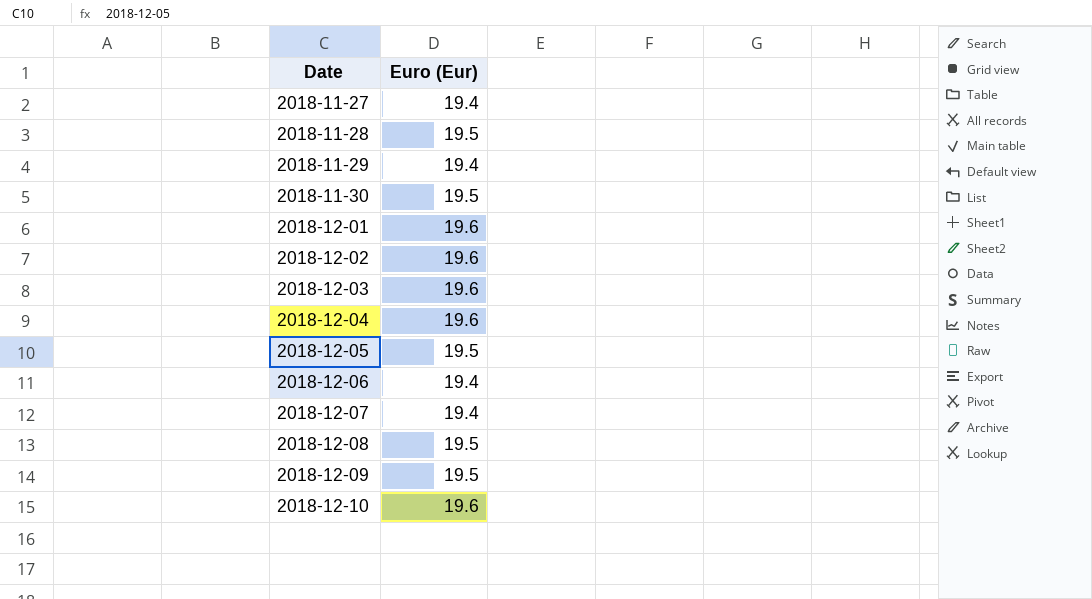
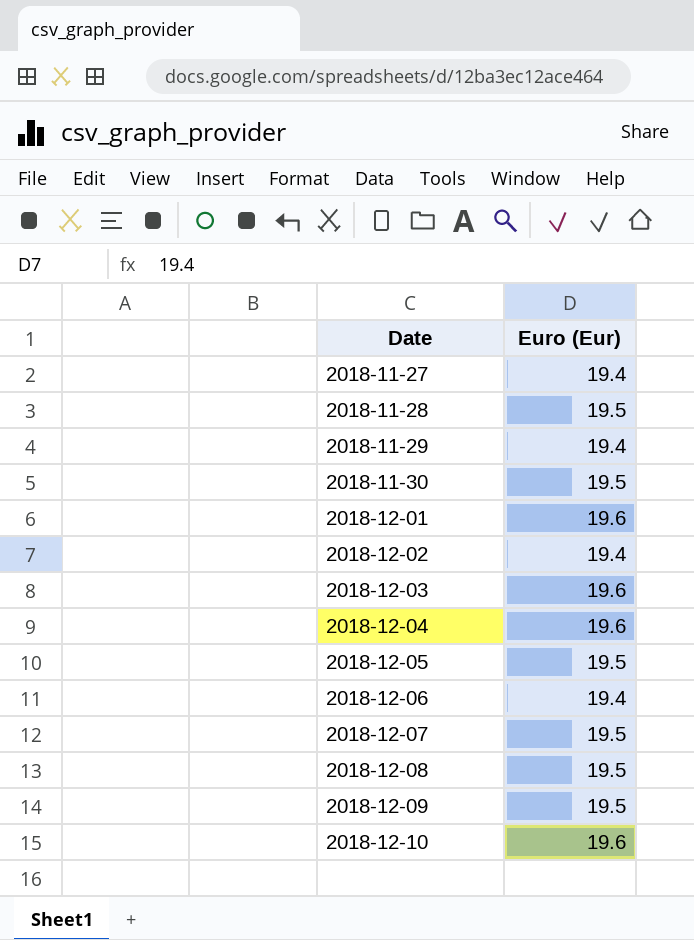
2018-12-02 | Euro (Eur): 19.6 -> 19.4
2018-12-07 | Euro (Eur): 19.4 -> 19.5

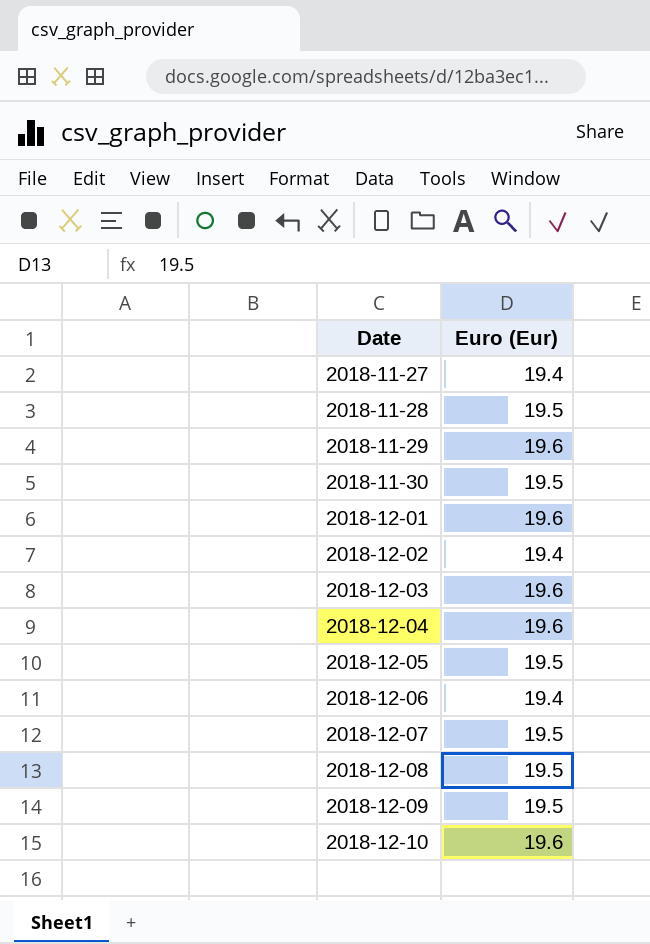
2018-11-29 | Euro (Eur): 19.4 -> 19.6

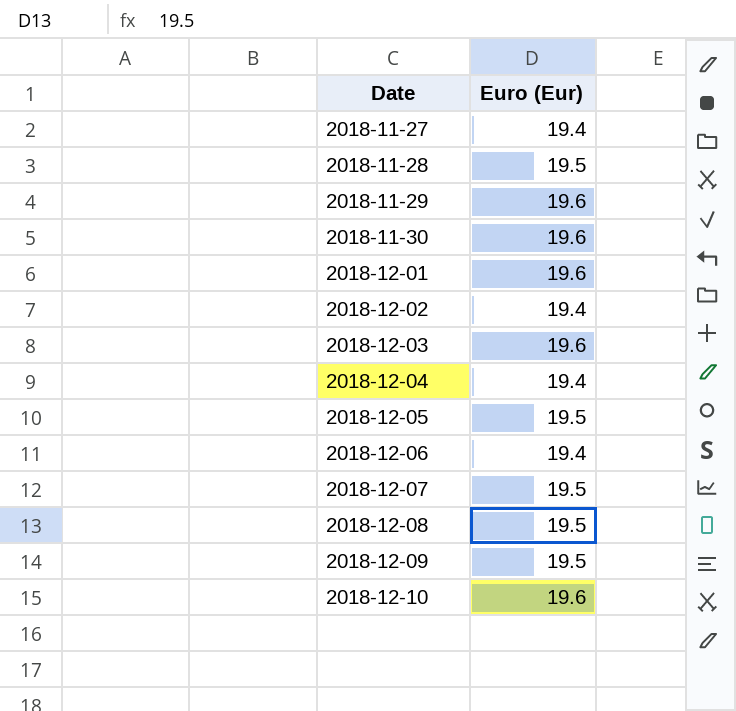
2018-11-30 | Euro (Eur): 19.5 -> 19.6
2018-12-04 | Euro (Eur): 19.6 -> 19.4

